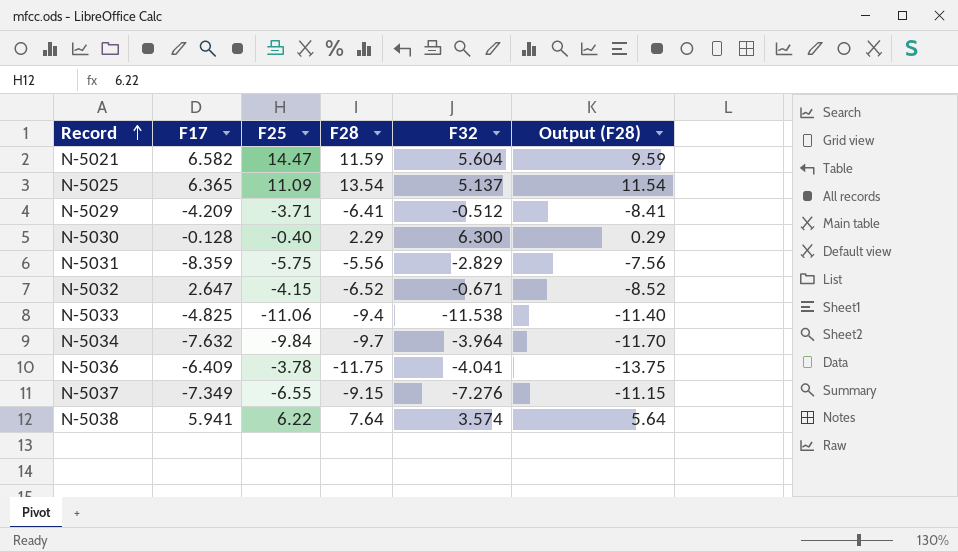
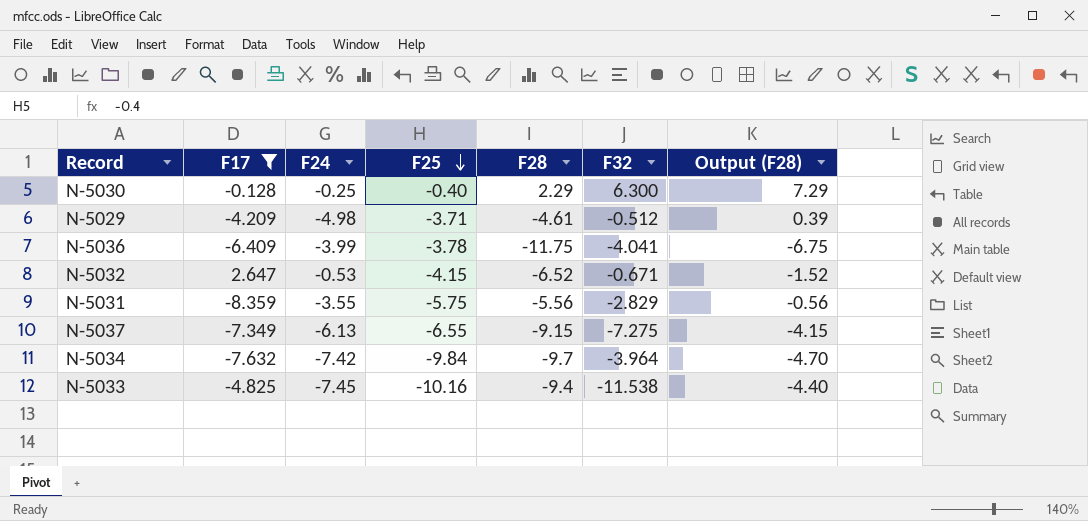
filter: none -> F17 <= 2.647
row order: Record ascending -> F25 descending
column F24 | position: none -> 3
column Output (F28) | formula: [F28] - 2 -> [F28] + 5
N-5029 | F28: -6.41 -> -4.61
N-5037 | F32: -7.276 -> -7.275
N-5033 | F25: -11.06 -> -10.16

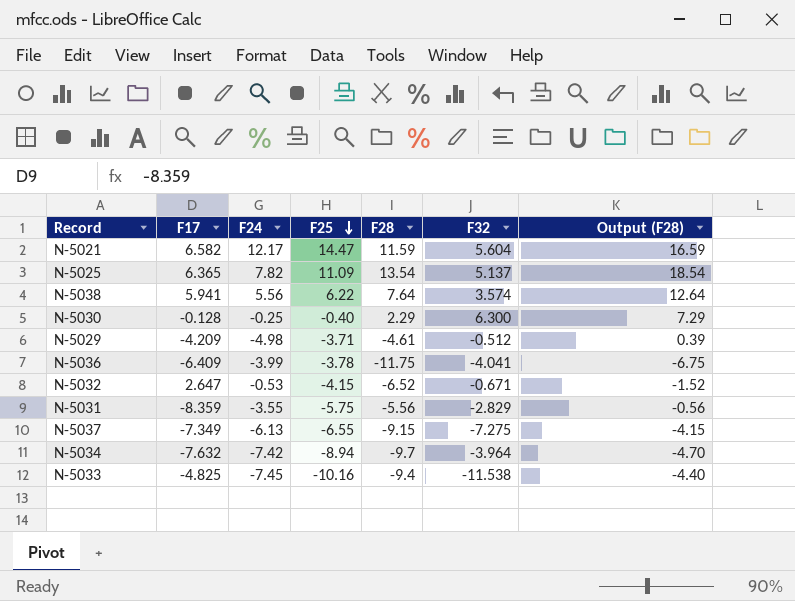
filter: F17 <= 2.647 -> none
N-5034 | F25: -9.84 -> -8.94

